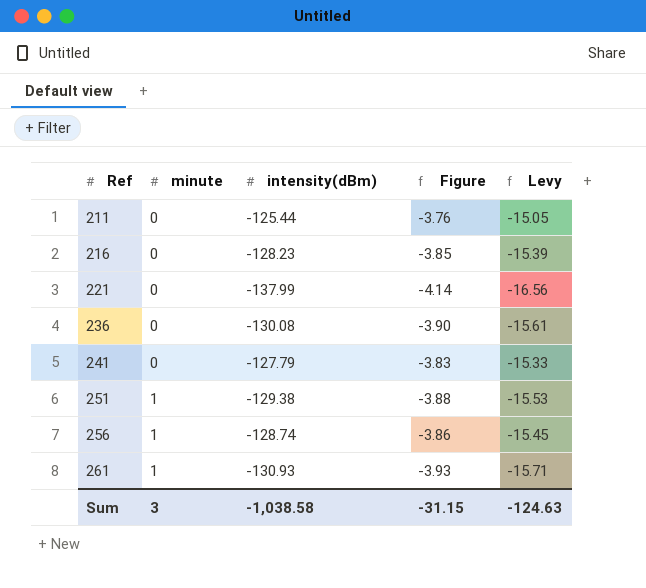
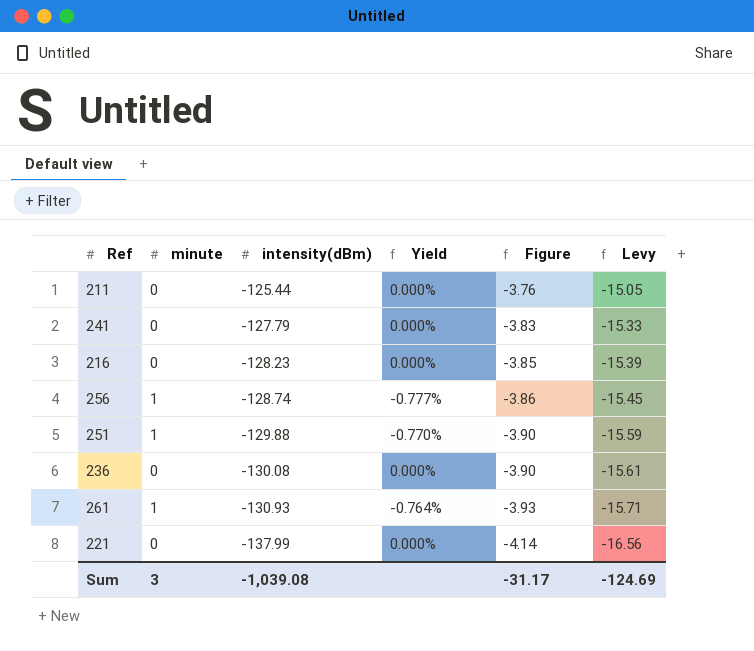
row order: Ref ascending -> intensity(dBm) descending
column Yield | formula: none -> [minute] / [intensity(dBm)]
251 | intensity(dBm): -129.38 -> -129.88
251 | Figure: -3.88 -> -3.90
251 | Levy: -15.53 -> -15.59
Sum | intensity(dBm): -1,038.58 -> -1,039.08
Sum | Figure: -31.15 -> -31.17
Sum | Levy: -124.63 -> -124.69

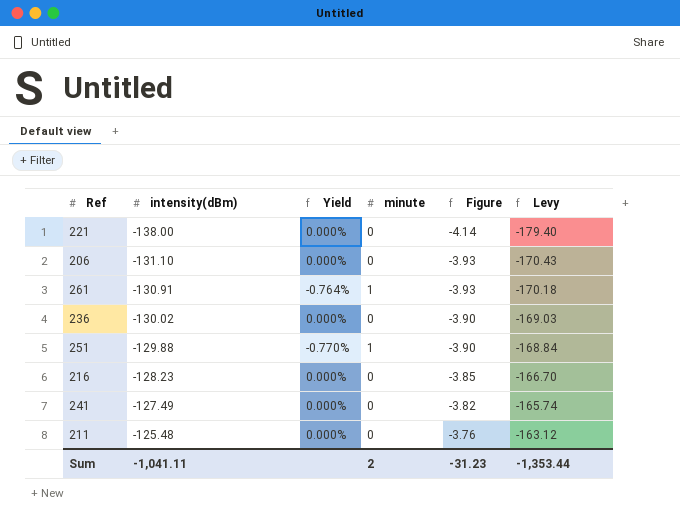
row order: intensity(dBm) descending -> intensity(dBm) ascending
column minute | position: 2 -> 4
column Levy | formula: [intensity(dBm)] * 0.12 -> [intensity(dBm)] * 1.3
row 256: 1 | -128.74 | -0.777% | -3.86 | -15.45 -> none
221 | intensity(dBm): -137.99 -> -138.00
row 206: none -> -131.10 | 0.000% | 0 | -3.93 | -170.43
261 | intensity(dBm): -130.93 -> -130.91
236 | intensity(dBm): -130.08 -> -130.02
241 | intensity(dBm): -127.79 -> -127.49
241 | Figure: -3.83 -> -3.82
211 | intensity(dBm): -125.44 -> -125.48
Sum | intensity(dBm): -1,039.08 -> -1,041.11
Sum | minute: 3 -> 2
Sum | Figure: -31.17 -> -31.23
Sum | Levy: -124.69 -> -1,353.44

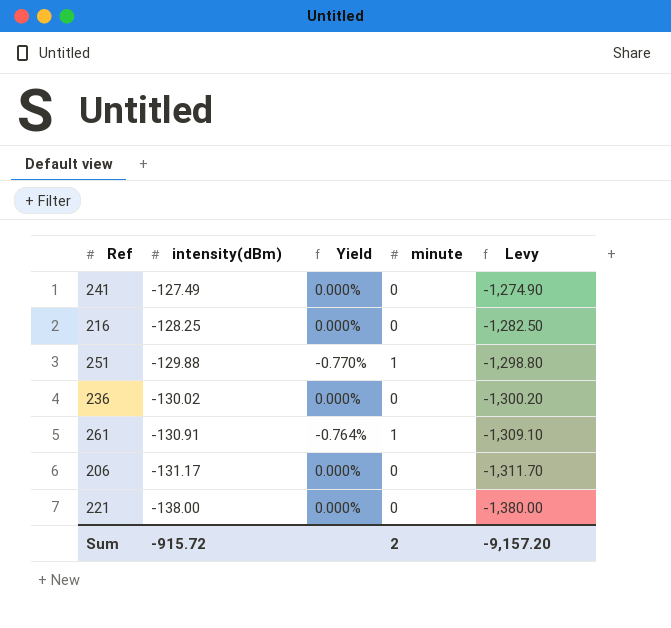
row order: intensity(dBm) ascending -> intensity(dBm) descending
column Figure | formula: [intensity(dBm)] * 0.03 -> none
column Levy | formula: [intensity(dBm)] * 1.3 -> [intensity(dBm)] * 10
row 211: -125.48 | 0.000% | 0 | -3.76 | -163.12 -> none
216 | intensity(dBm): -128.23 -> -128.25
206 | intensity(dBm): -131.10 -> -131.17
Sum | intensity(dBm): -1,041.11 -> -915.72
Sum | Levy: -1,353.44 -> -9,157.20

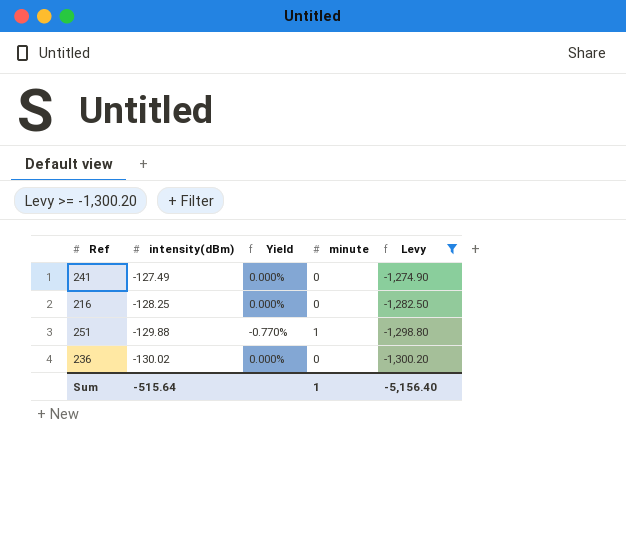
filter: none -> Levy >= -1,300.20
Sum | intensity(dBm): -915.72 -> -515.64
Sum | minute: 2 -> 1
Sum | Levy: -9,157.20 -> -5,156.40

